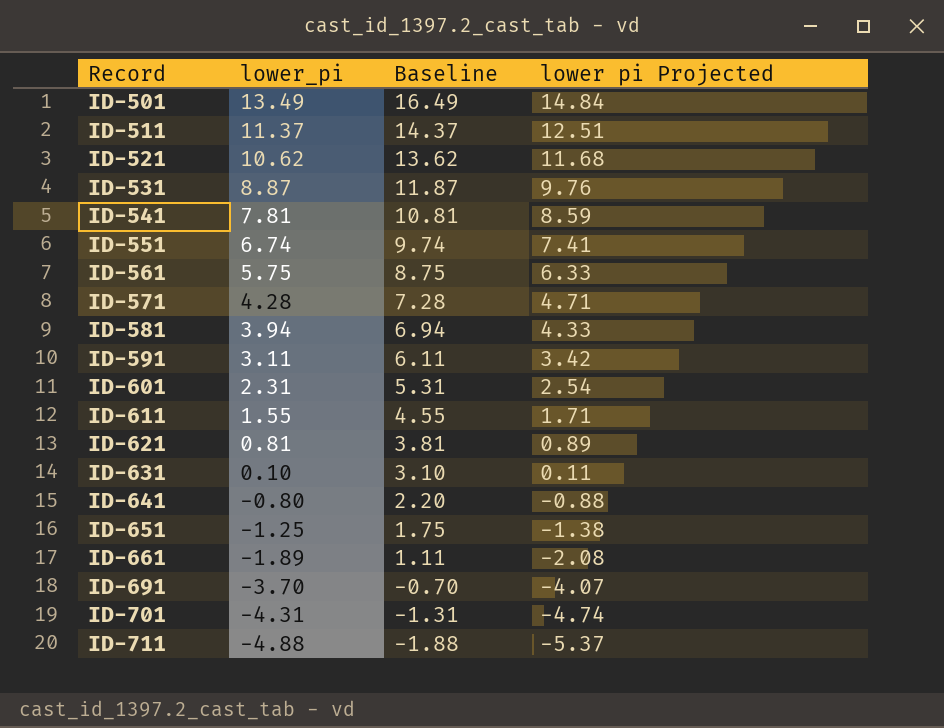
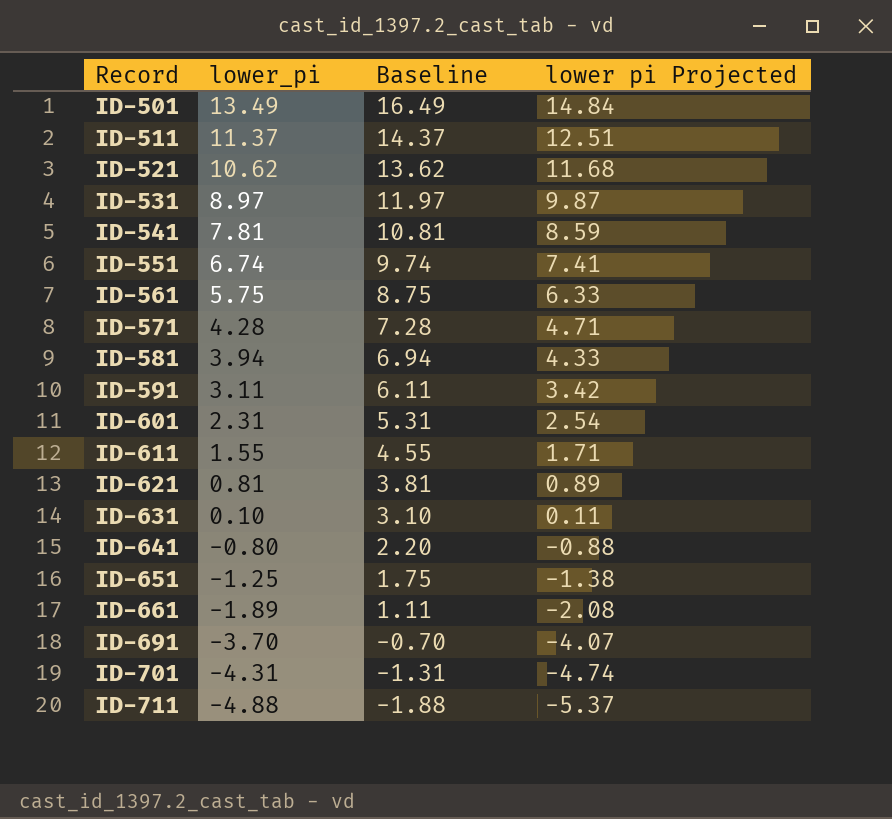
ID-531 | lower_pi: 8.87 -> 8.97
ID-531 | Baseline: 11.87 -> 11.97
ID-531 | lower pi Projected: 9.76 -> 9.87

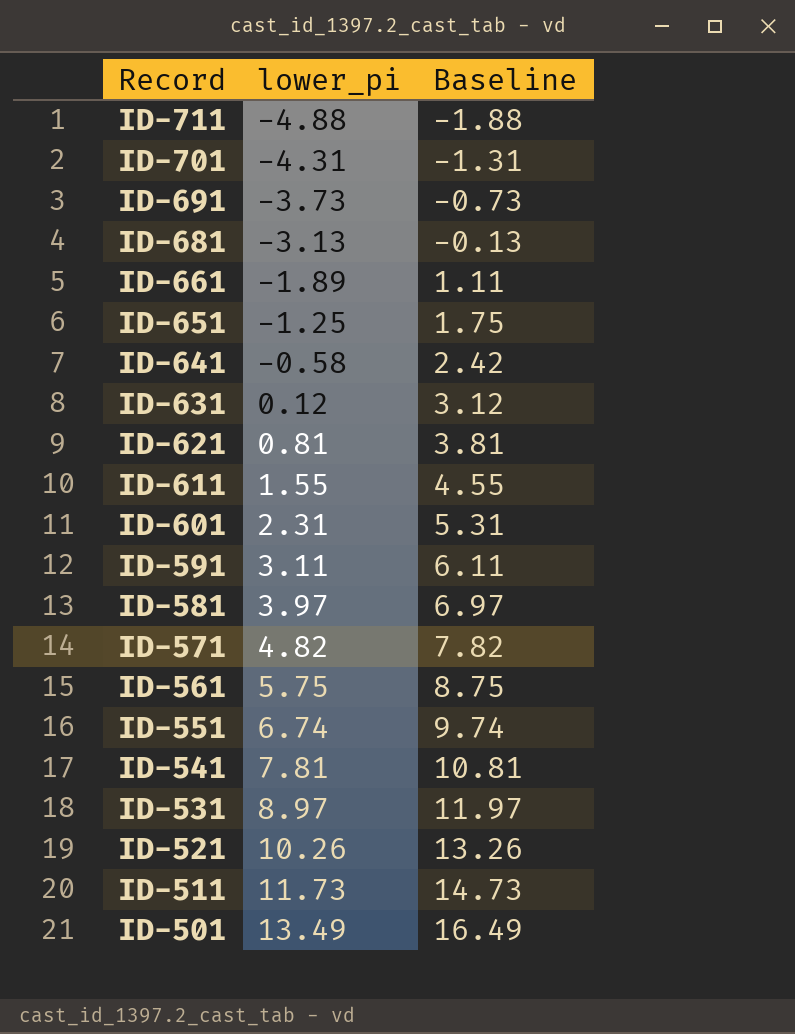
row order: Record ascending -> Record descending
column lower pi Projected | formula: [lower_pi] * 1.1 -> none
ID-691 | lower_pi: -3.70 -> -3.73
ID-691 | Baseline: -0.70 -> -0.73
row ID-681: none -> -3.13 | -0.13
ID-641 | lower_pi: -0.80 -> -0.58
ID-641 | Baseline: 2.20 -> 2.42
ID-631 | lower_pi: 0.10 -> 0.12
ID-631 | Baseline: 3.10 -> 3.12
ID-581 | lower_pi: 3.94 -> 3.97
ID-581 | Baseline: 6.94 -> 6.97
ID-571 | lower_pi: 4.28 -> 4.82
ID-571 | Baseline: 7.28 -> 7.82
ID-521 | lower_pi: 10.62 -> 10.26
ID-521 | Baseline: 13.62 -> 13.26
ID-511 | lower_pi: 11.37 -> 11.73
ID-511 | Baseline: 14.37 -> 14.73

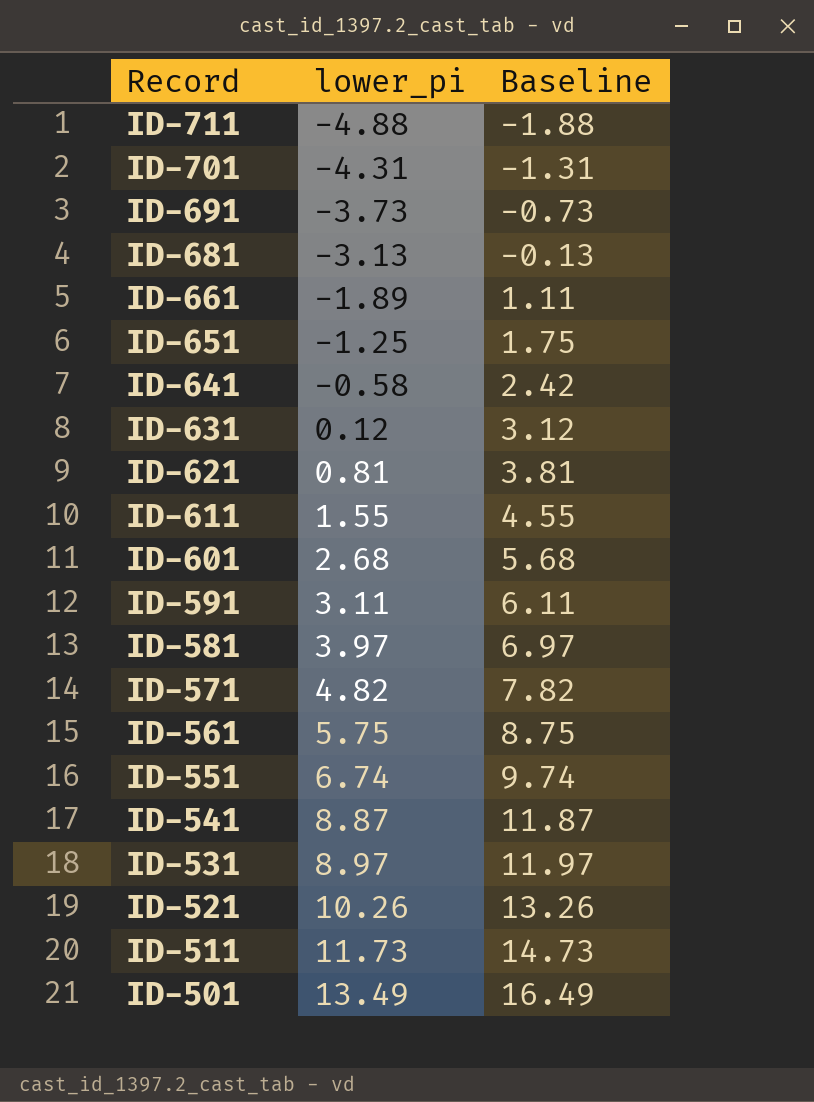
ID-601 | lower_pi: 2.31 -> 2.68
ID-601 | Baseline: 5.31 -> 5.68
ID-541 | lower_pi: 7.81 -> 8.87
ID-541 | Baseline: 10.81 -> 11.87

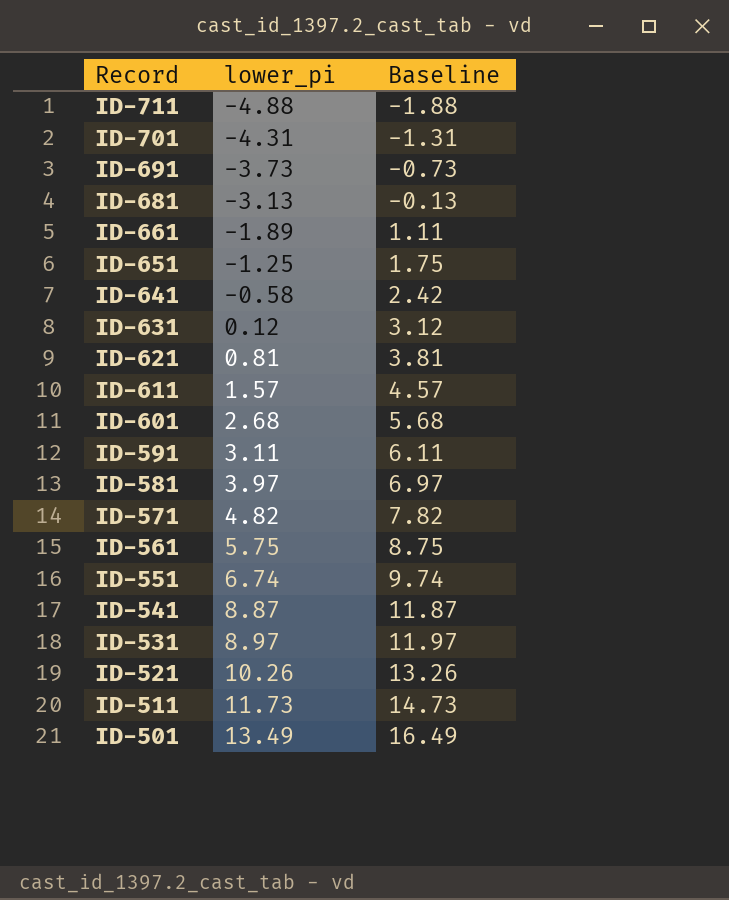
ID-611 | lower_pi: 1.55 -> 1.57
ID-611 | Baseline: 4.55 -> 4.57

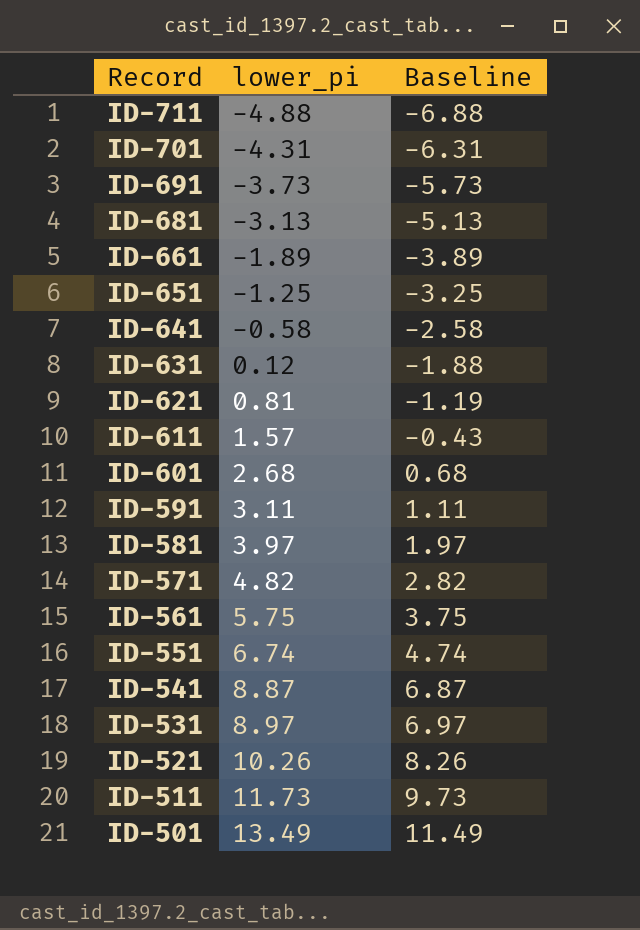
column Baseline | formula: [lower_pi] + 3 -> [lower_pi] - 2

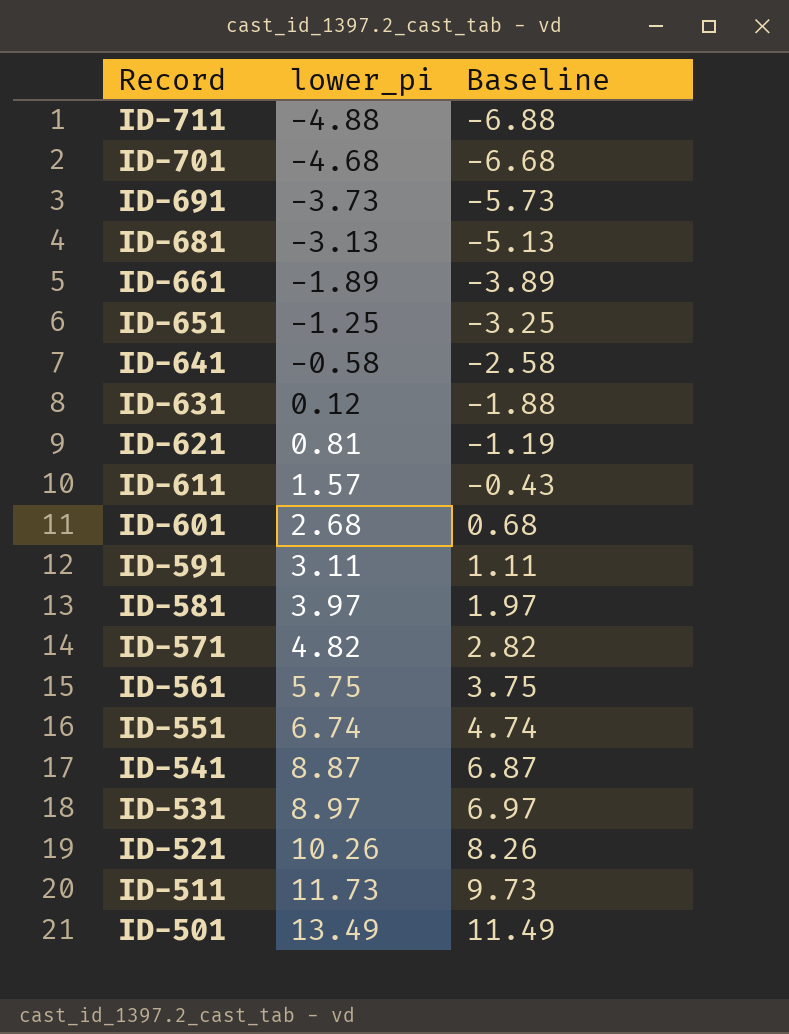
ID-701 | lower_pi: -4.31 -> -4.68
ID-701 | Baseline: -6.31 -> -6.68

